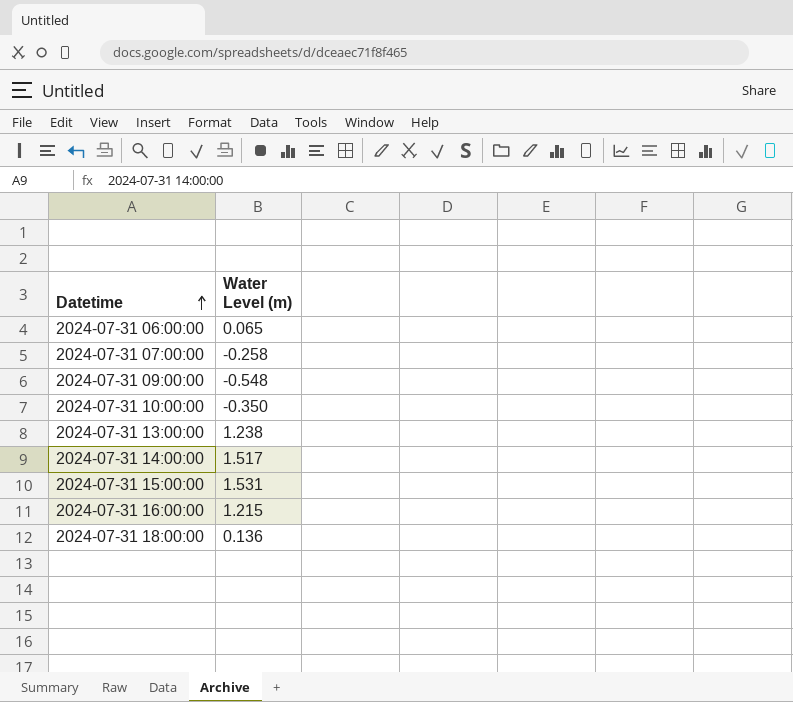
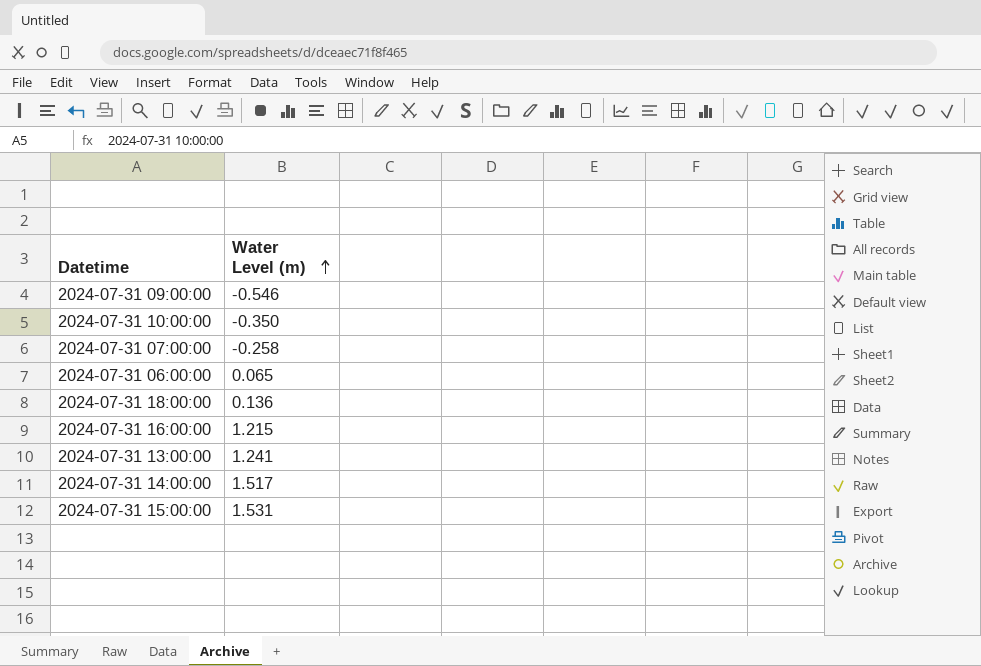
row order: Datetime ascending -> Water Level (m) ascending
2024-07-31 09:00:00 | Water Level (m): -0.548 -> -0.546
2024-07-31 13:00:00 | Water Level (m): 1.238 -> 1.241

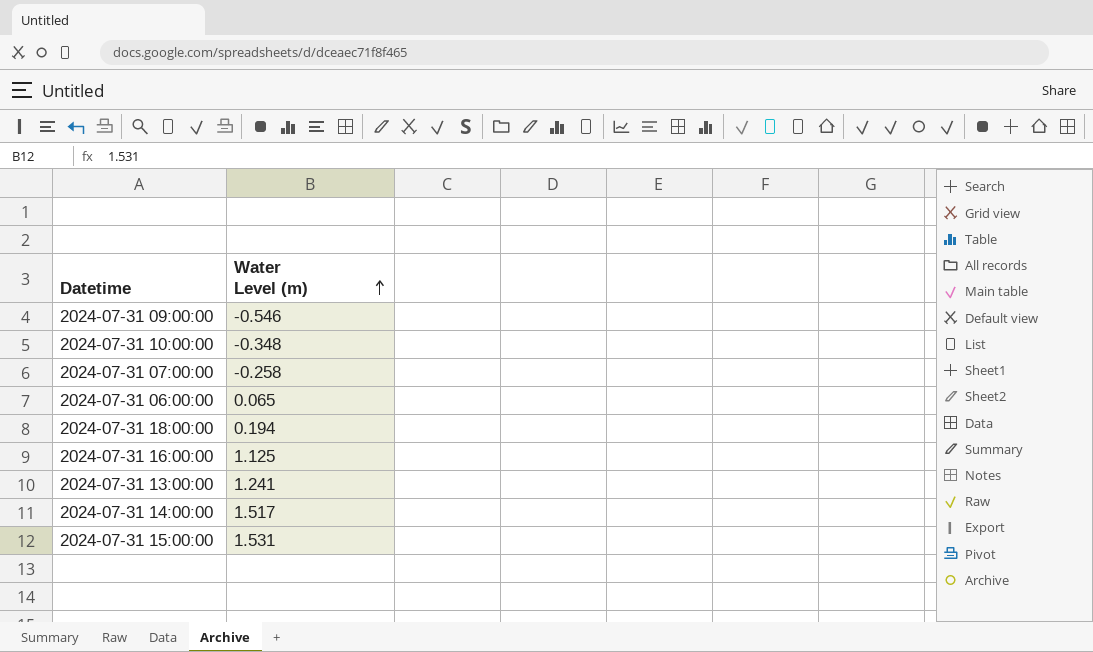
2024-07-31 10:00:00 | Water Level (m): -0.350 -> -0.348
2024-07-31 18:00:00 | Water Level (m): 0.136 -> 0.194
2024-07-31 16:00:00 | Water Level (m): 1.215 -> 1.125

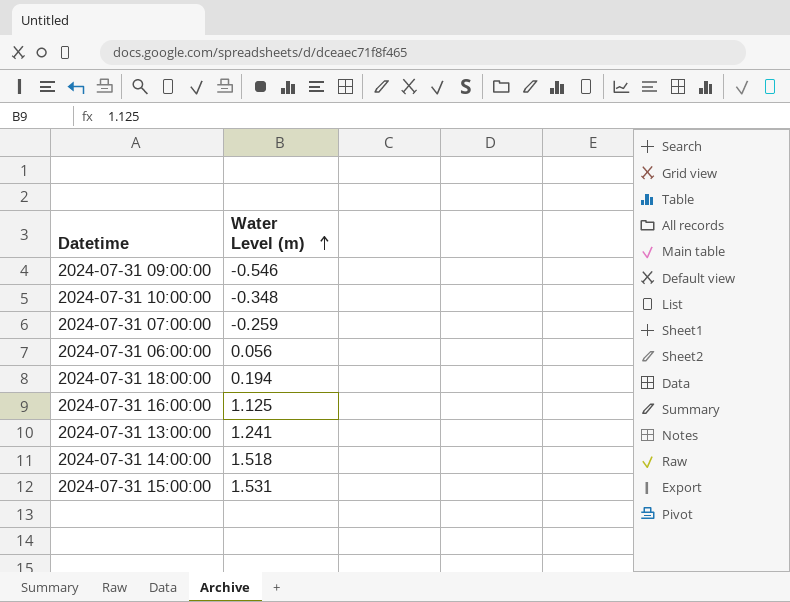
2024-07-31 07:00:00 | Water Level (m): -0.258 -> -0.259
2024-07-31 06:00:00 | Water Level (m): 0.065 -> 0.056
2024-07-31 14:00:00 | Water Level (m): 1.517 -> 1.518

